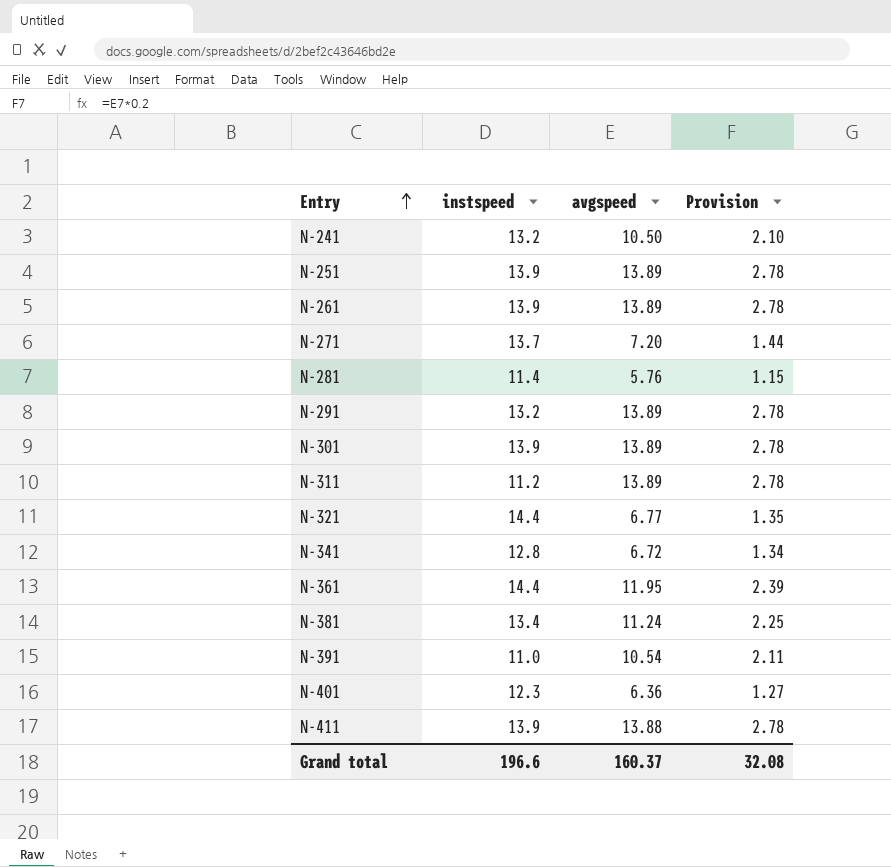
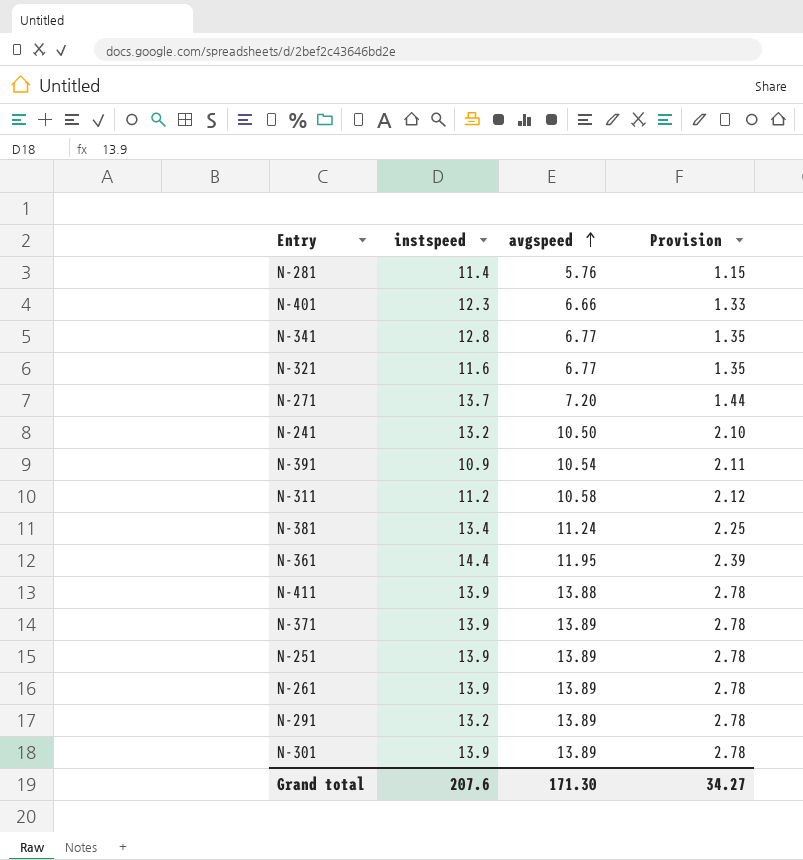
row order: Entry ascending -> avgspeed ascending
N-401 | avgspeed: 6.36 -> 6.66
N-401 | Provision: 1.27 -> 1.33
N-341 | avgspeed: 6.72 -> 6.77
N-341 | Provision: 1.34 -> 1.35
N-321 | instspeed: 14.4 -> 11.6
N-391 | instspeed: 11.0 -> 10.9
N-311 | avgspeed: 13.89 -> 10.58
N-311 | Provision: 2.78 -> 2.12
row N-371: none -> 13.9 | 13.89 | 2.78
Grand total | instspeed: 196.6 -> 207.6
Grand total | avgspeed: 160.37 -> 171.30
Grand total | Provision: 32.08 -> 34.27

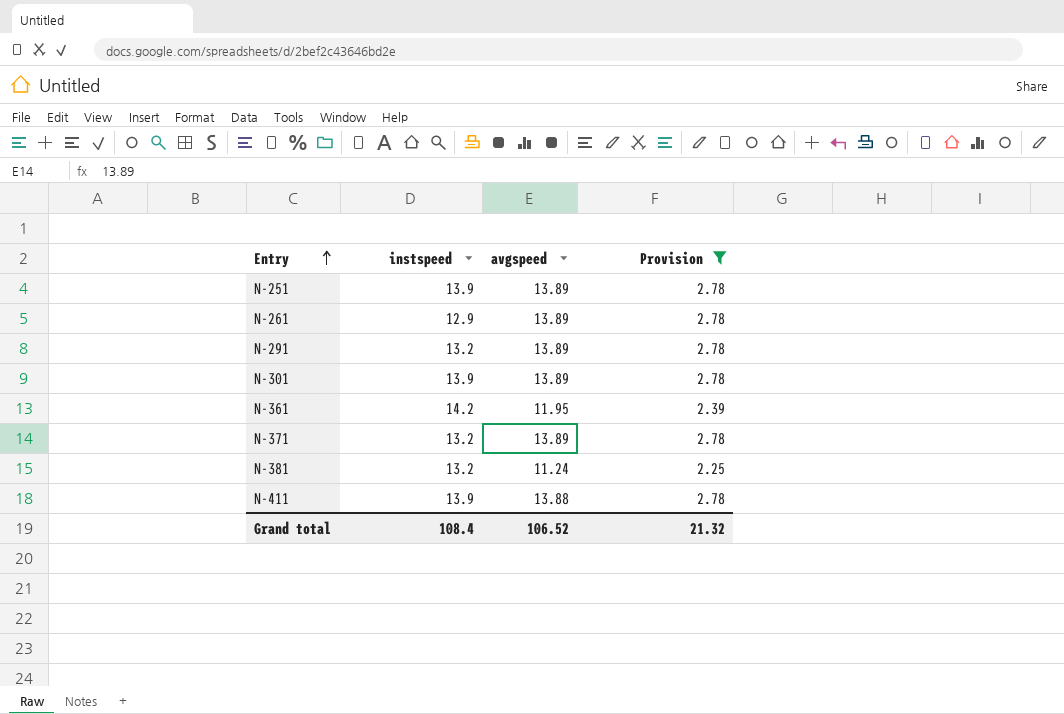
filter: none -> Provision >= 2.25
row order: avgspeed ascending -> Entry ascending
N-261 | instspeed: 13.9 -> 12.9
N-361 | instspeed: 14.4 -> 14.2
N-371 | instspeed: 13.9 -> 13.2
N-381 | instspeed: 13.4 -> 13.2
Grand total | instspeed: 207.6 -> 108.4
Grand total | avgspeed: 171.30 -> 106.52
Grand total | Provision: 34.27 -> 21.32

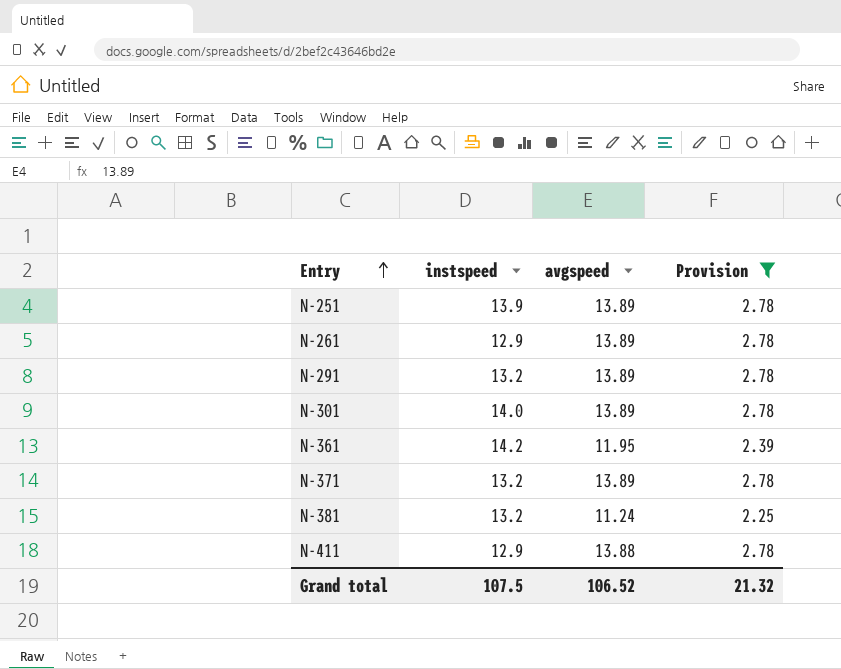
N-301 | instspeed: 13.9 -> 14.0
N-411 | instspeed: 13.9 -> 12.9
Grand total | instspeed: 108.4 -> 107.5

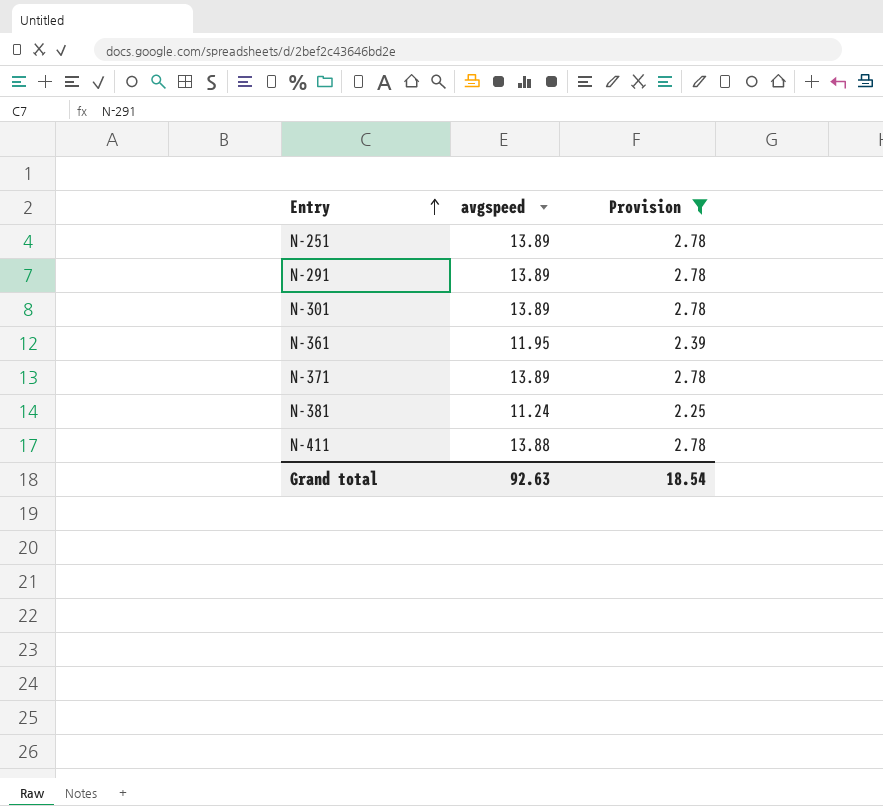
column instspeed | position: 2 -> none
row N-261: 12.9 | 13.89 | 2.78 -> none
Grand total | avgspeed: 106.52 -> 92.63
Grand total | Provision: 21.32 -> 18.54

